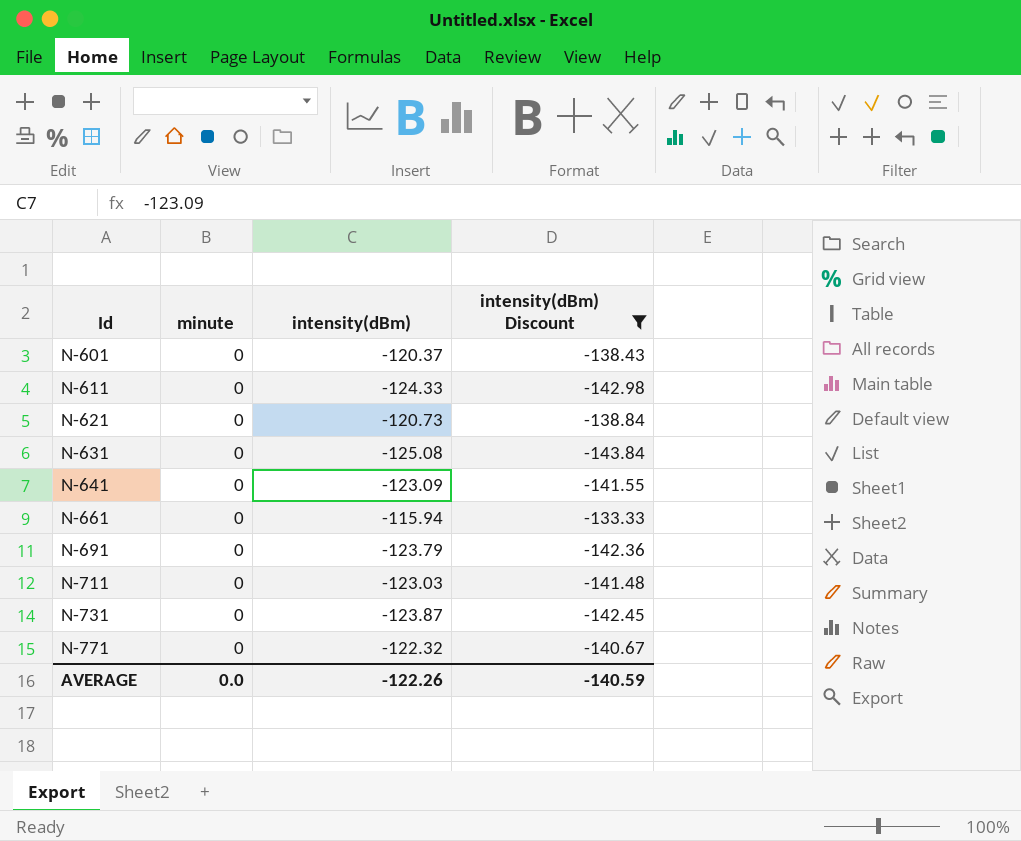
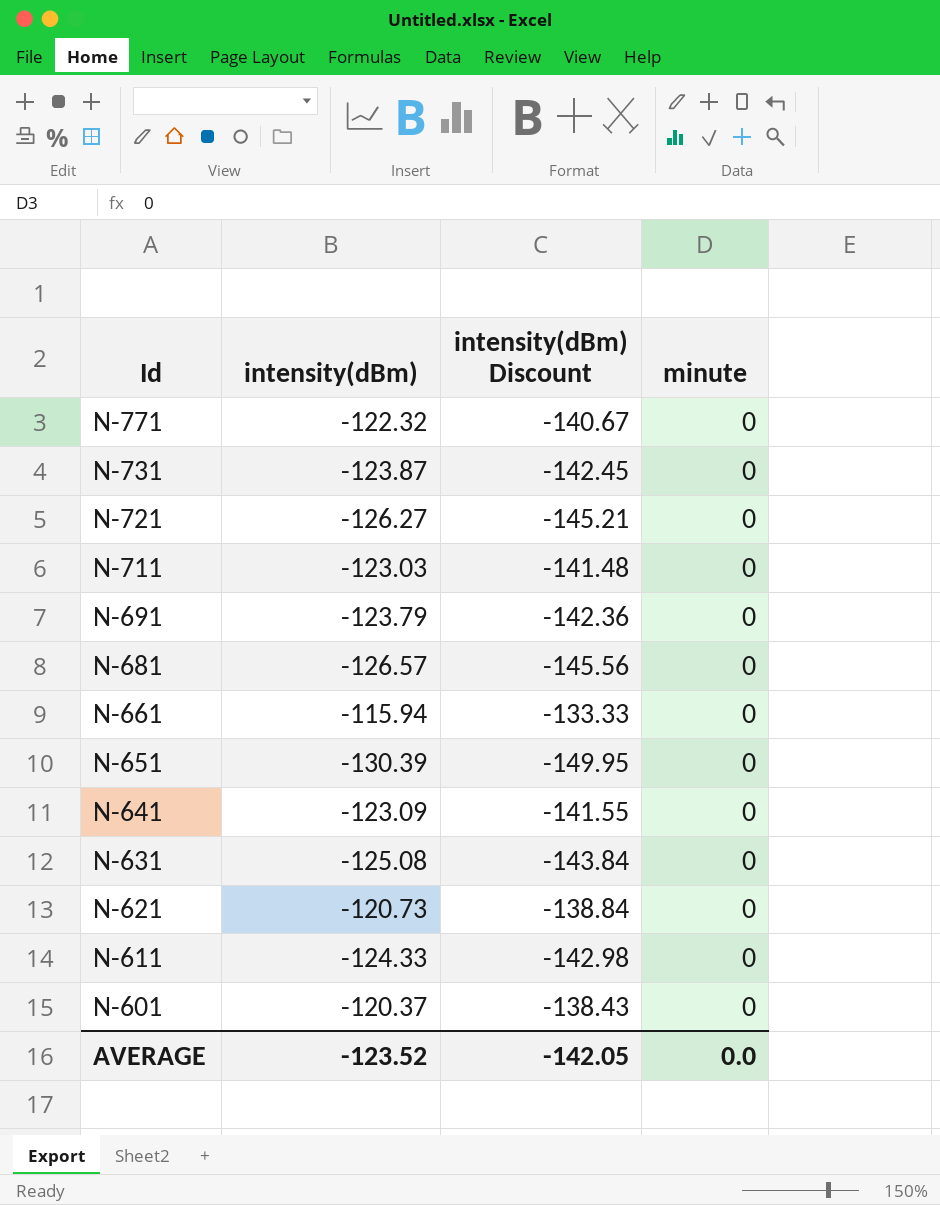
filter: intensity(dBm) Discount >= -143.84 -> none
row order: Id ascending -> Id descending
column minute | position: 2 -> 4
AVERAGE | intensity(dBm): -122.26 -> -123.52
AVERAGE | intensity(dBm) Discount: -140.59 -> -142.05

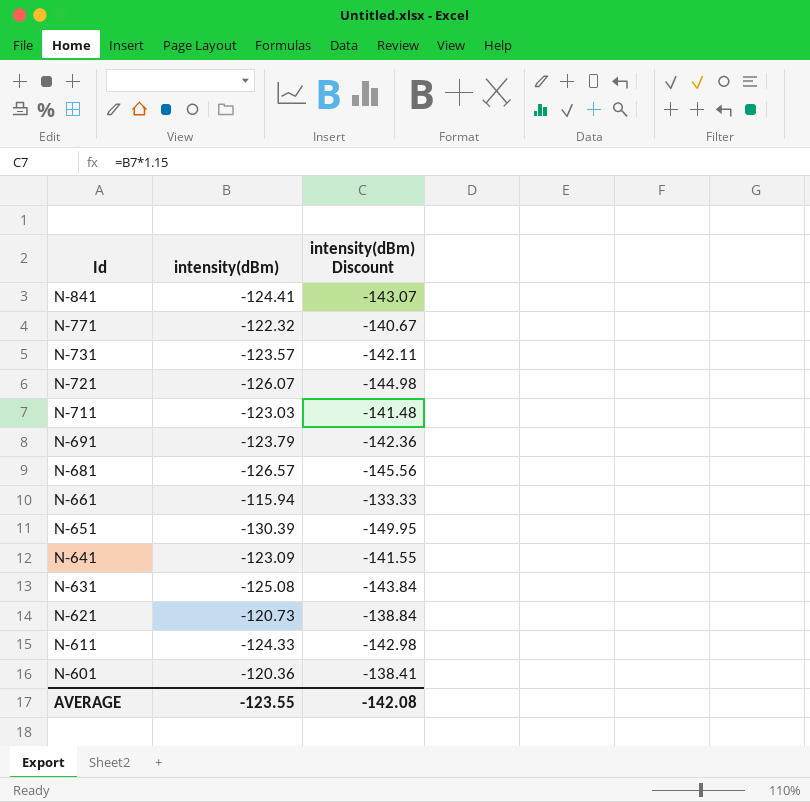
column minute | position: 4 -> none
row N-841: none -> -124.41 | -143.07
N-731 | intensity(dBm): -123.87 -> -123.57
N-731 | intensity(dBm) Discount: -142.45 -> -142.11
N-721 | intensity(dBm): -126.27 -> -126.07
N-721 | intensity(dBm) Discount: -145.21 -> -144.98
N-601 | intensity(dBm): -120.37 -> -120.36
N-601 | intensity(dBm) Discount: -138.43 -> -138.41
AVERAGE | intensity(dBm): -123.52 -> -123.55
AVERAGE | intensity(dBm) Discount: -142.05 -> -142.08

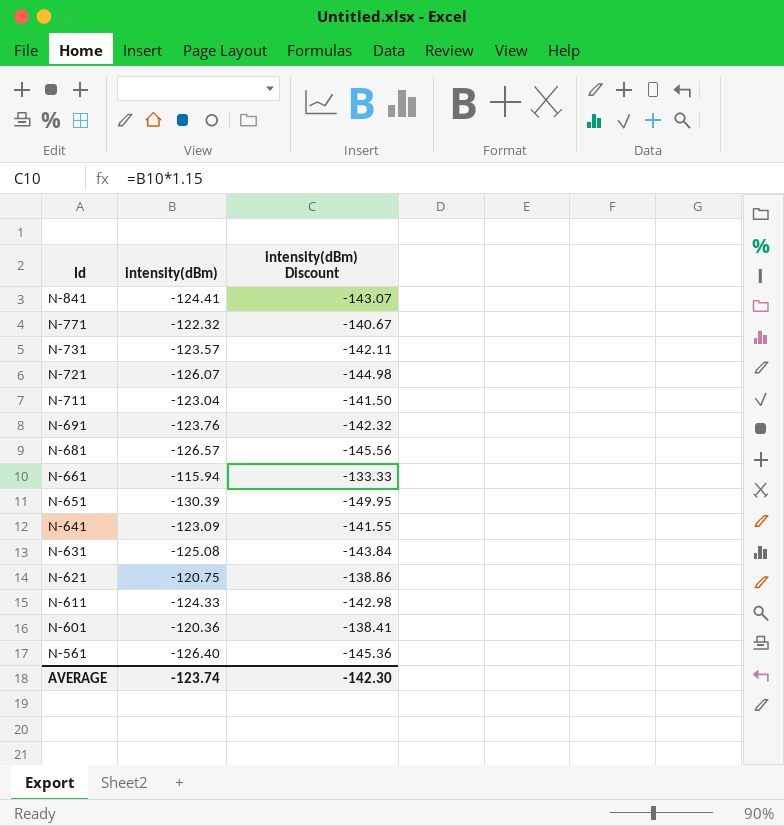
N-711 | intensity(dBm): -123.03 -> -123.04
N-711 | intensity(dBm) Discount: -141.48 -> -141.50
N-691 | intensity(dBm): -123.79 -> -123.76
N-691 | intensity(dBm) Discount: -142.36 -> -142.32
N-621 | intensity(dBm): -120.73 -> -120.75
N-621 | intensity(dBm) Discount: -138.84 -> -138.86
row N-561: none -> -126.40 | -145.36
AVERAGE | intensity(dBm): -123.55 -> -123.74
AVERAGE | intensity(dBm) Discount: -142.08 -> -142.30

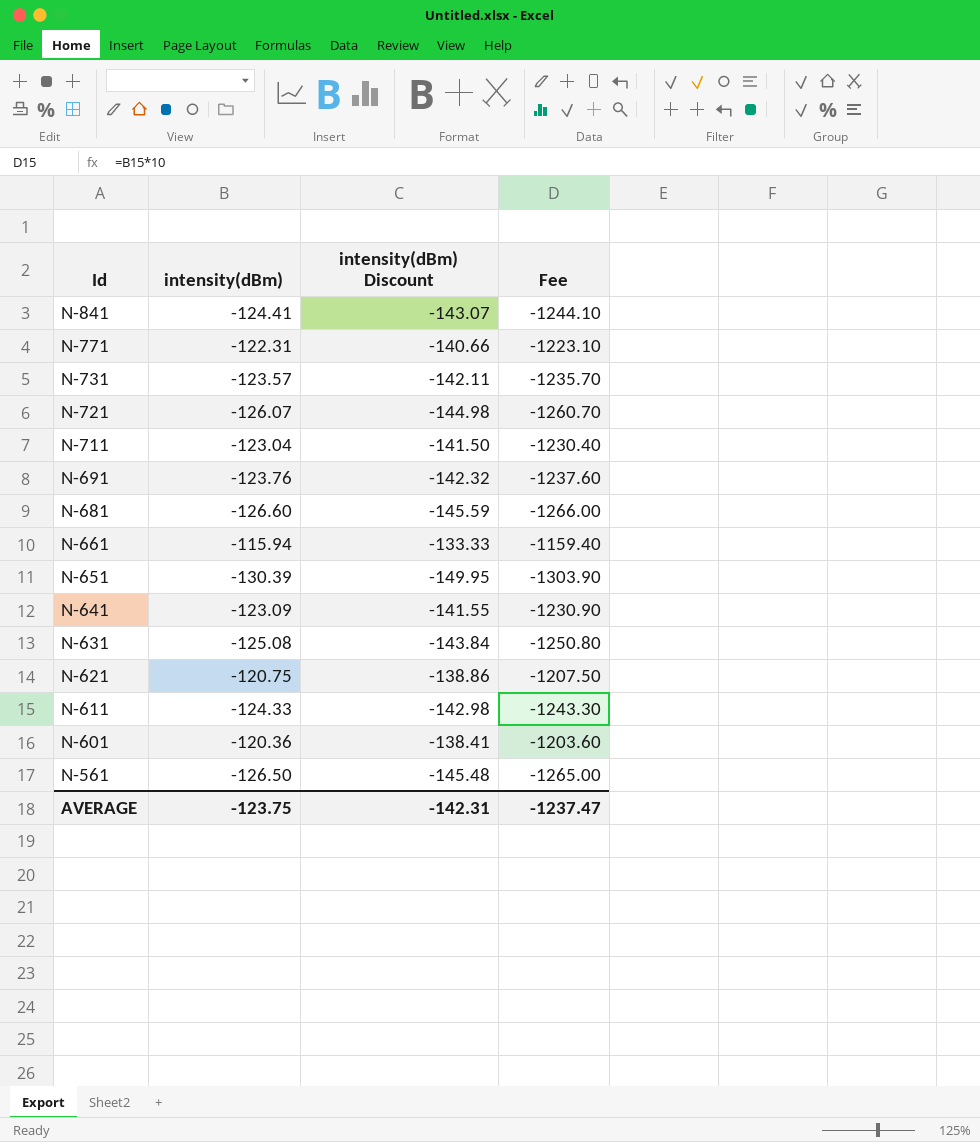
column Fee | formula: none -> [intensity(dBm)] * 10
N-771 | intensity(dBm): -122.32 -> -122.31
N-771 | intensity(dBm) Discount: -140.67 -> -140.66
N-681 | intensity(dBm): -126.57 -> -126.60
N-681 | intensity(dBm) Discount: -145.56 -> -145.59
N-561 | intensity(dBm): -126.40 -> -126.50
N-561 | intensity(dBm) Discount: -145.36 -> -145.48
AVERAGE | intensity(dBm): -123.74 -> -123.75
AVERAGE | intensity(dBm) Discount: -142.30 -> -142.31

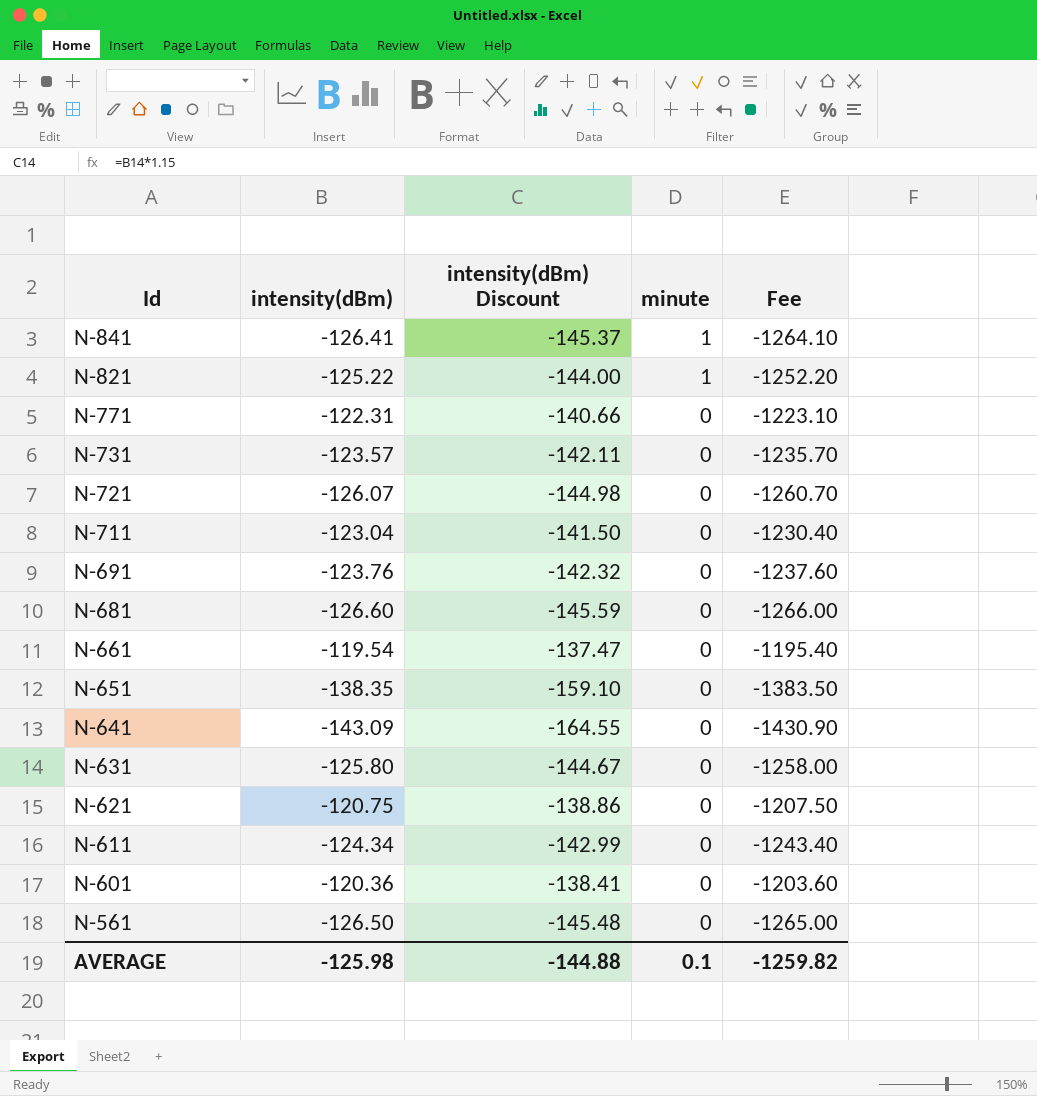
column minute | position: none -> 4
N-841 | intensity(dBm): -124.41 -> -126.41
N-841 | intensity(dBm) Discount: -143.07 -> -145.37
N-841 | Fee: -1244.10 -> -1264.10
row N-821: none -> -125.22 | -144.00 | 1 | -1252.20
N-661 | intensity(dBm): -115.94 -> -119.54
N-661 | intensity(dBm) Discount: -133.33 -> -137.47
N-661 | Fee: -1159.40 -> -1195.40
N-651 | intensity(dBm): -130.39 -> -138.35
N-651 | intensity(dBm) Discount: -149.95 -> -159.10
N-651 | Fee: -1303.90 -> -1383.50
N-641 | intensity(dBm): -123.09 -> -143.09
N-641 | intensity(dBm) Discount: -141.55 -> -164.55
N-641 | Fee: -1230.90 -> -1430.90
N-631 | intensity(dBm): -125.08 -> -125.80
N-631 | intensity(dBm) Discount: -143.84 -> -144.67
N-631 | Fee: -1250.80 -> -1258.00
N-611 | intensity(dBm): -124.33 -> -124.34
N-611 | intensity(dBm) Discount: -142.98 -> -142.99
N-611 | Fee: -1243.30 -> -1243.40
AVERAGE | intensity(dBm): -123.75 -> -125.98
AVERAGE | intensity(dBm) Discount: -142.31 -> -144.88
AVERAGE | Fee: -1237.47 -> -1259.82

